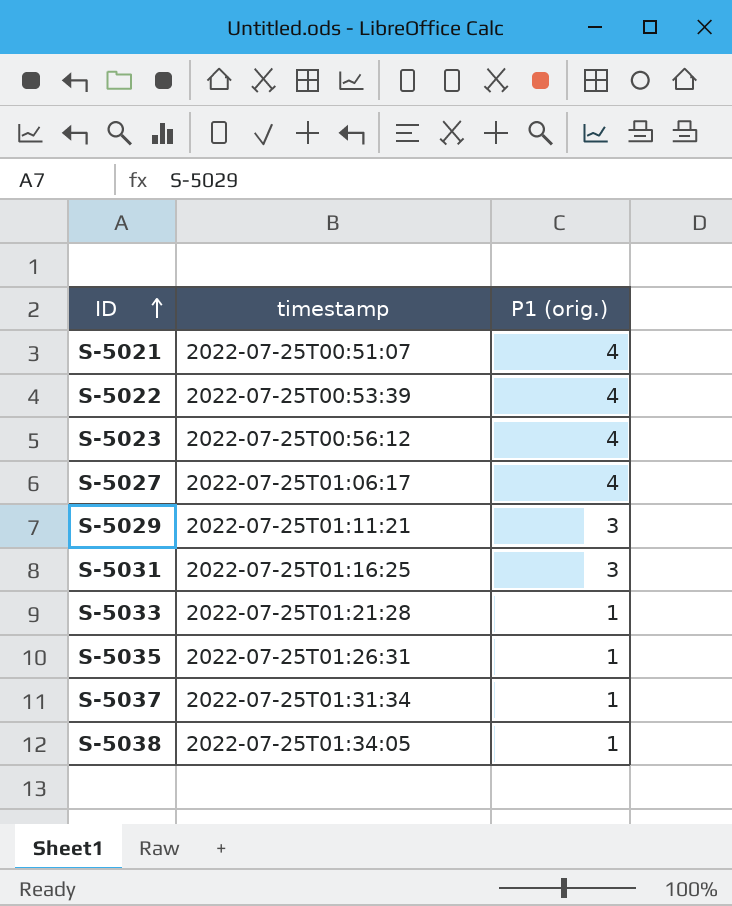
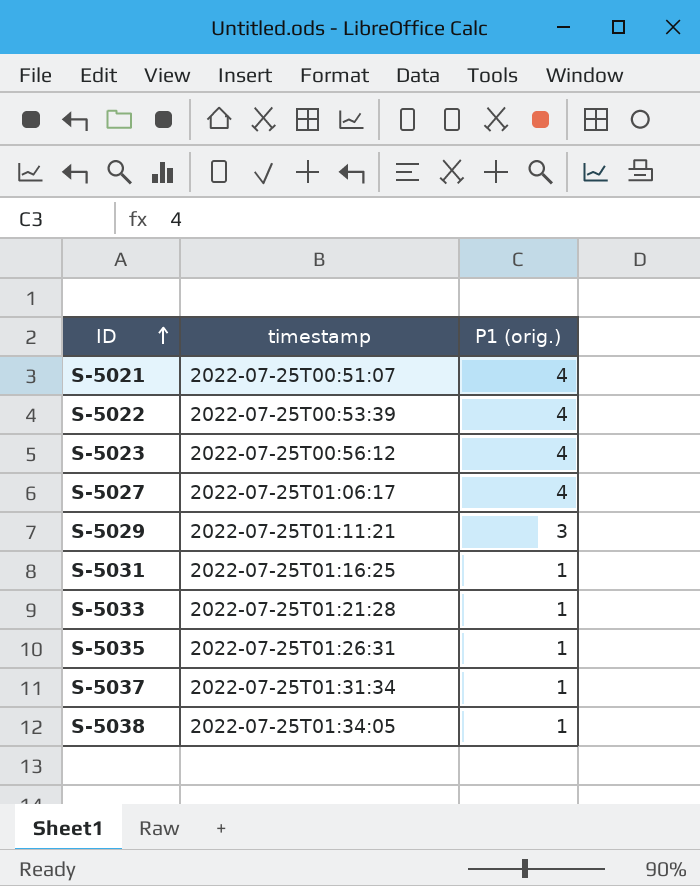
S-5031 | P1 (orig.): 3 -> 1

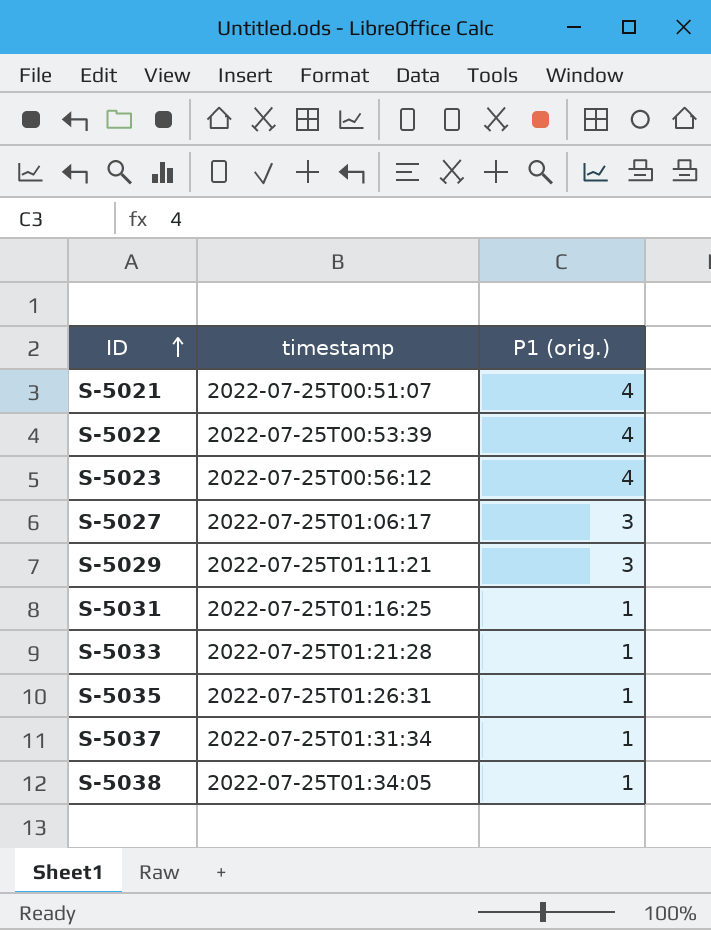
S-5027 | P1 (orig.): 4 -> 3

